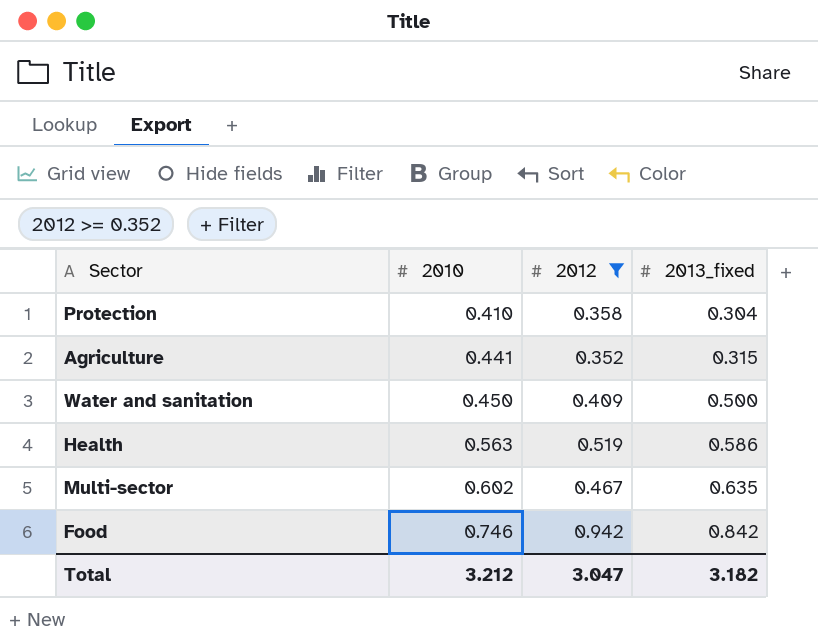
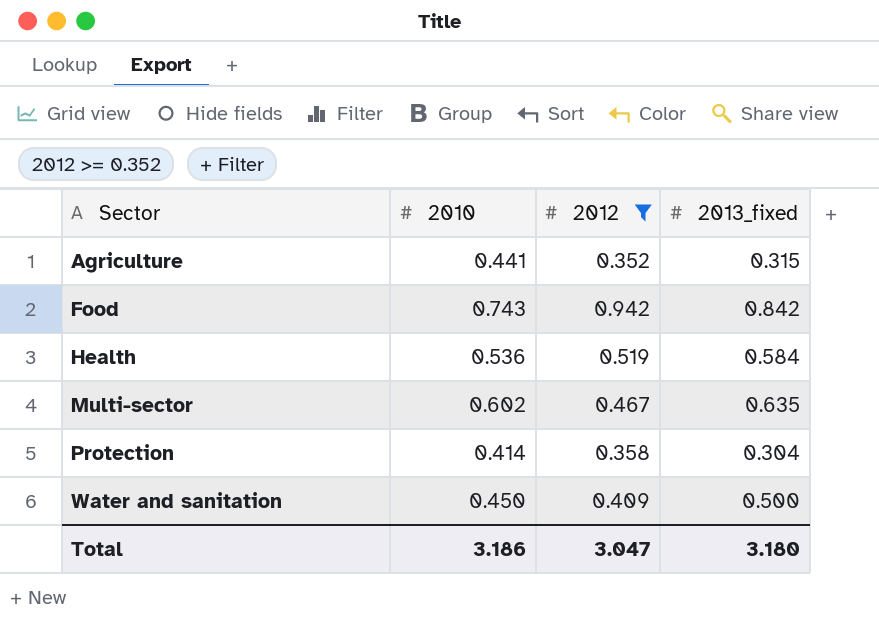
row order: 2010 ascending -> Sector ascending
Food | 2010: 0.746 -> 0.743
Health | 2010: 0.563 -> 0.536
Health | 2013_fixed: 0.586 -> 0.584
Protection | 2010: 0.410 -> 0.414
Total | 2010: 3.212 -> 3.186
Total | 2013_fixed: 3.182 -> 3.180

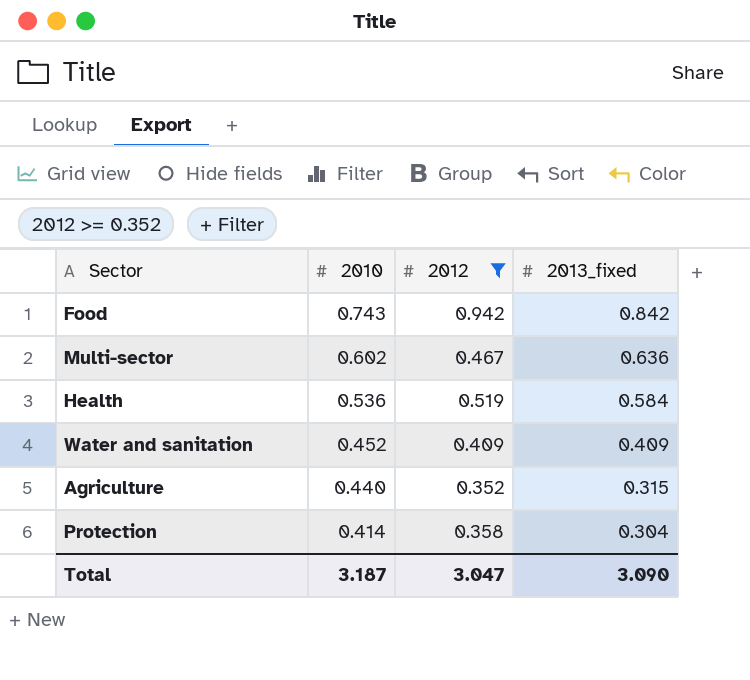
row order: Sector ascending -> 2010 descending
Multi-sector | 2013_fixed: 0.635 -> 0.636
Water and sanitation | 2010: 0.450 -> 0.452
Water and sanitation | 2013_fixed: 0.500 -> 0.409
Agriculture | 2010: 0.441 -> 0.440
Total | 2010: 3.186 -> 3.187
Total | 2013_fixed: 3.180 -> 3.090

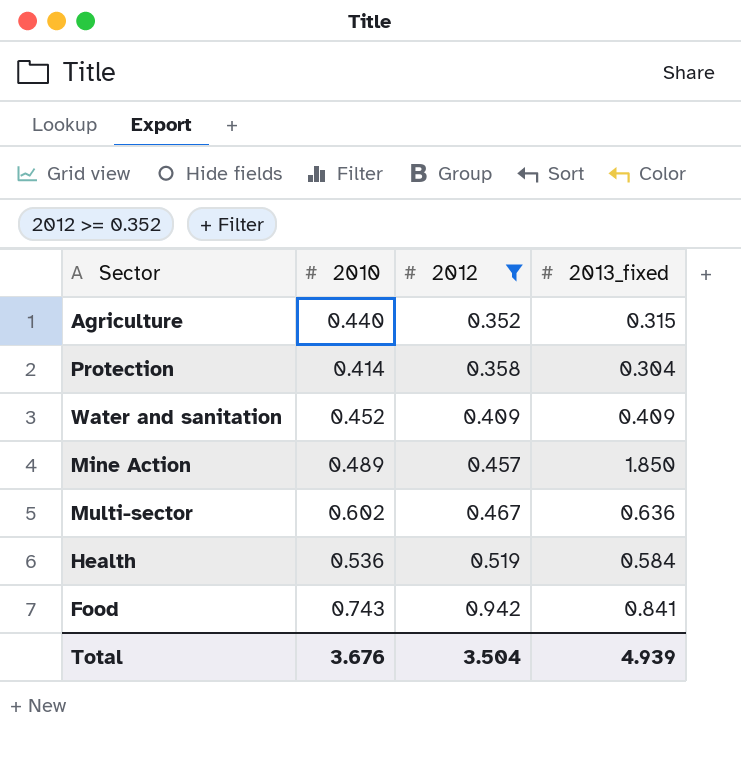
row order: 2010 descending -> 2012 ascending
row Mine Action: none -> 0.489 | 0.457 | 1.850
Food | 2013_fixed: 0.842 -> 0.841
Total | 2010: 3.187 -> 3.676
Total | 2012: 3.047 -> 3.504
Total | 2013_fixed: 3.090 -> 4.939

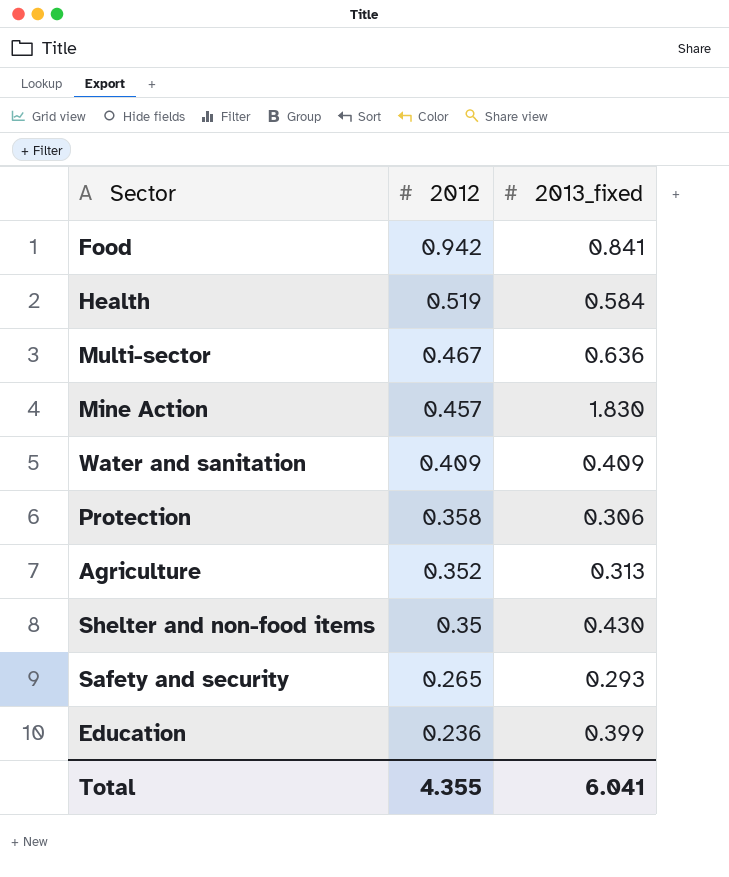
filter: 2012 >= 0.352 -> none
row order: 2012 ascending -> 2012 descending
column 2010 | position: 2 -> none
Mine Action | 2013_fixed: 1.850 -> 1.830
Protection | 2013_fixed: 0.304 -> 0.306
Agriculture | 2013_fixed: 0.315 -> 0.313
Total | 2012: 3.504 -> 4.355
Total | 2013_fixed: 4.939 -> 6.041

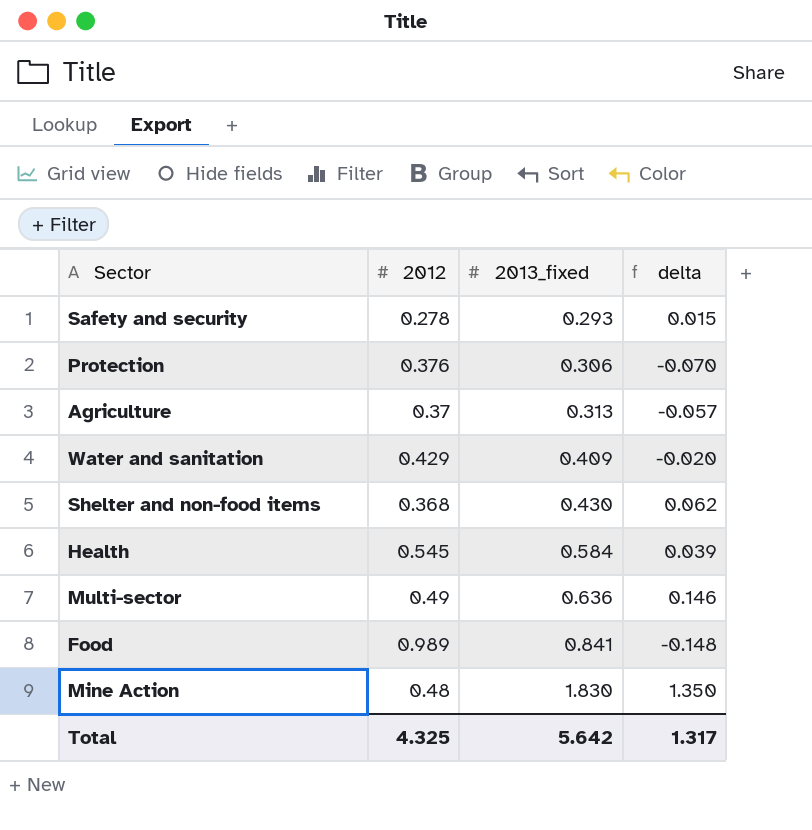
row order: 2012 descending -> 2013_fixed ascending
column delta | formula: none -> [2013_fixed] - [2012]
row Education: 0.236 | 0.399 -> none
Safety and security | 2012: 0.265 -> 0.278
Protection | 2012: 0.358 -> 0.376
Agriculture | 2012: 0.352 -> 0.37
Water and sanitation | 2012: 0.409 -> 0.429
Shelter and non-food items | 2012: 0.35 -> 0.368
Health | 2012: 0.519 -> 0.545
Multi-sector | 2012: 0.467 -> 0.49
Food | 2012: 0.942 -> 0.989
Mine Action | 2012: 0.457 -> 0.48
Total | 2012: 4.355 -> 4.325
Total | 2013_fixed: 6.041 -> 5.642

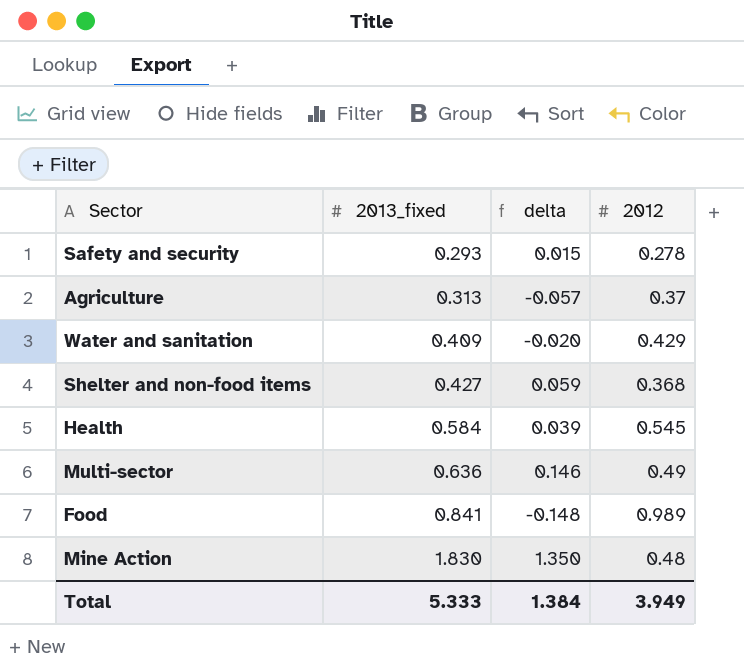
column 2012 | position: 2 -> 4
row Protection: 0.376 | 0.306 | -0.070 -> none
Shelter and non-food items | 2013_fixed: 0.430 -> 0.427
Shelter and non-food items | delta: 0.062 -> 0.059
Total | 2013_fixed: 5.642 -> 5.333
Total | delta: 1.317 -> 1.384
Total | 2012: 4.325 -> 3.949

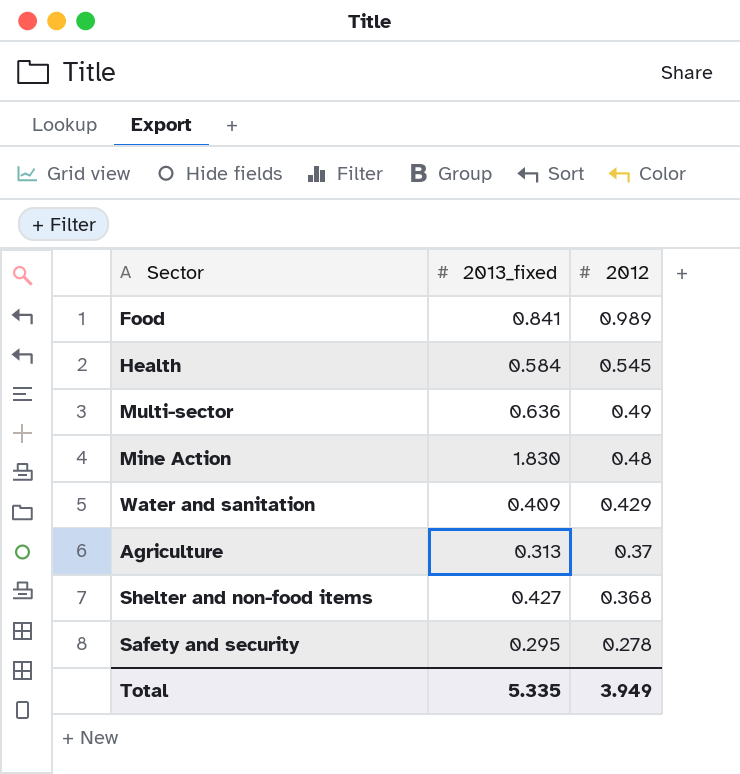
row order: 2013_fixed ascending -> 2012 descending
column delta | formula: [2013_fixed] - [2012] -> none
Safety and security | 2013_fixed: 0.293 -> 0.295
Total | 2013_fixed: 5.333 -> 5.335

